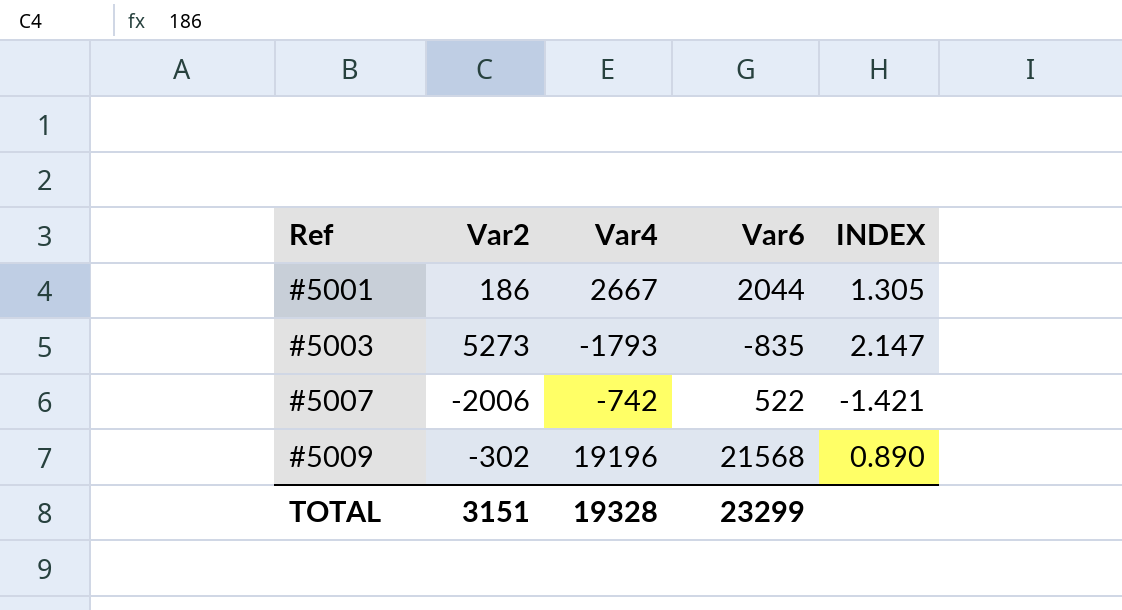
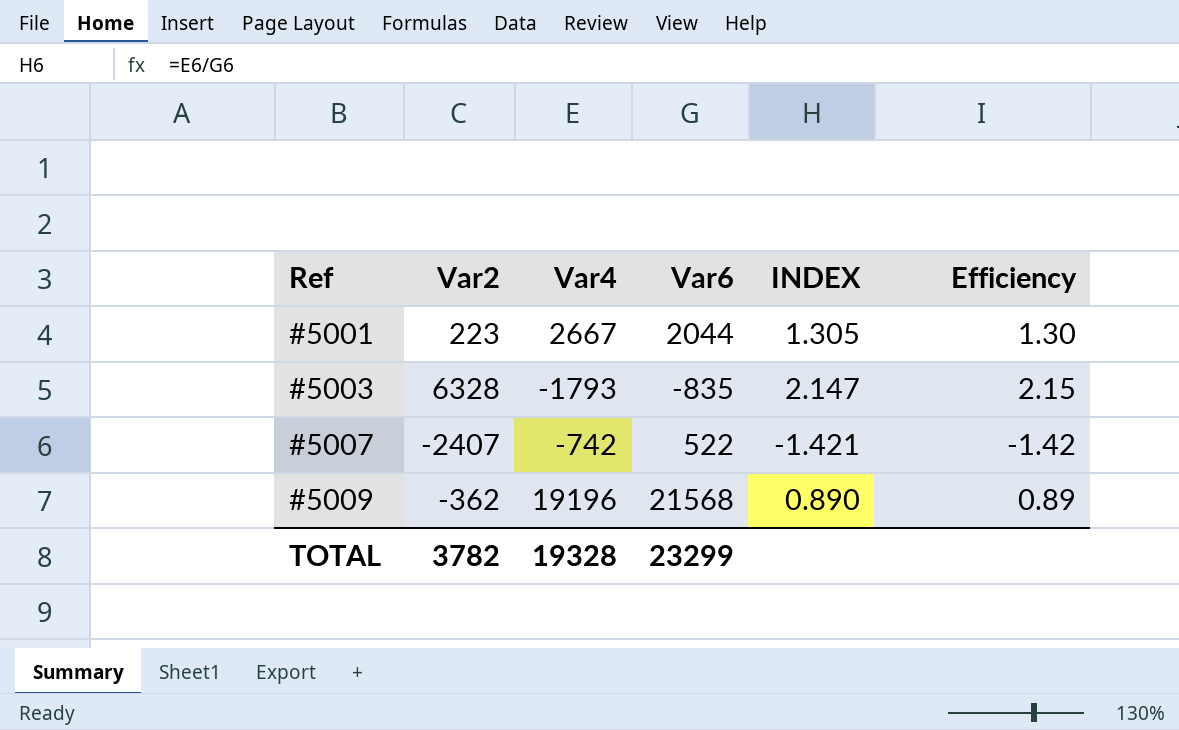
column Efficiency | formula: none -> [Var4] / [Var6]
#5001 | Var2: 186 -> 223
#5003 | Var2: 5273 -> 6328
#5007 | Var2: -2006 -> -2407
#5009 | Var2: -302 -> -362
TOTAL | Var2: 3151 -> 3782

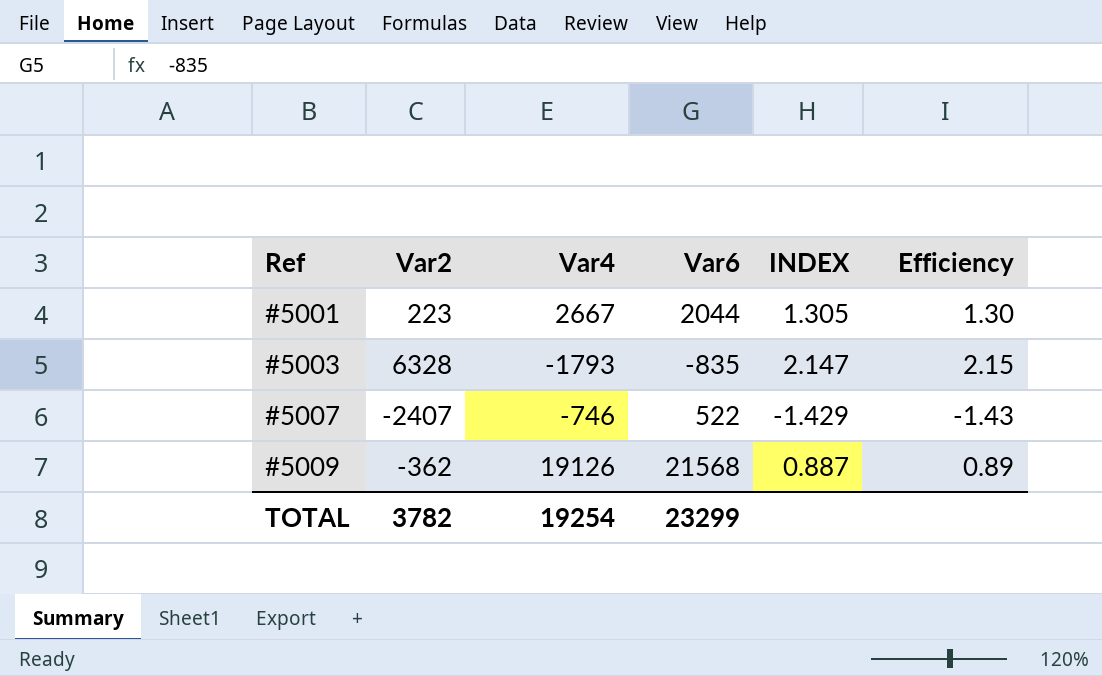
#5007 | Var4: -742 -> -746
#5007 | INDEX: -1.421 -> -1.429
#5007 | Efficiency: -1.42 -> -1.43
#5009 | Var4: 19196 -> 19126
#5009 | INDEX: 0.890 -> 0.887
TOTAL | Var4: 19328 -> 19254

